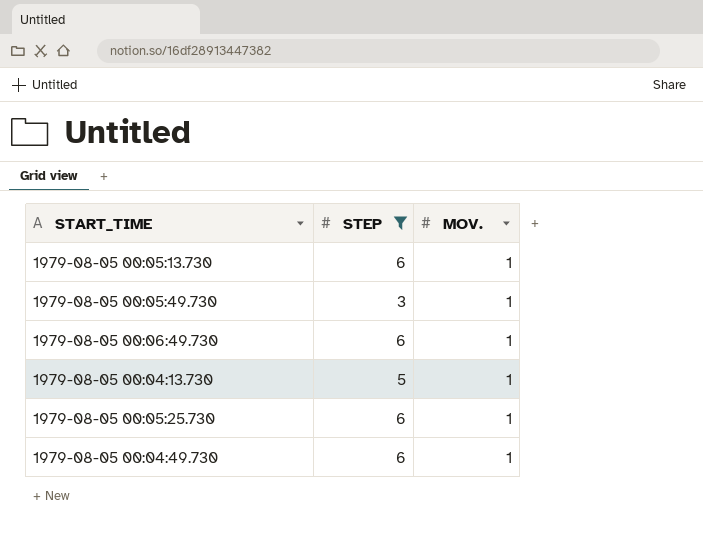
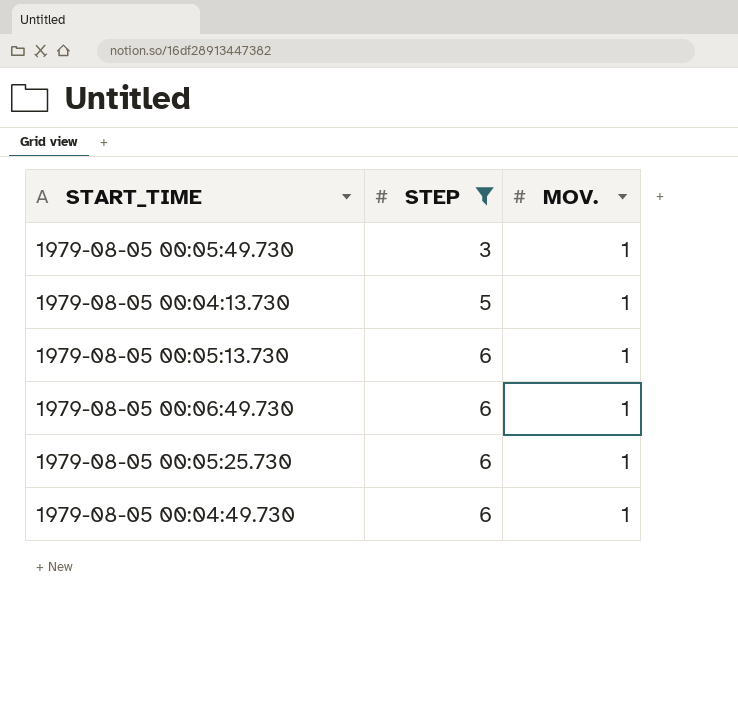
row order: none -> STEP ascending

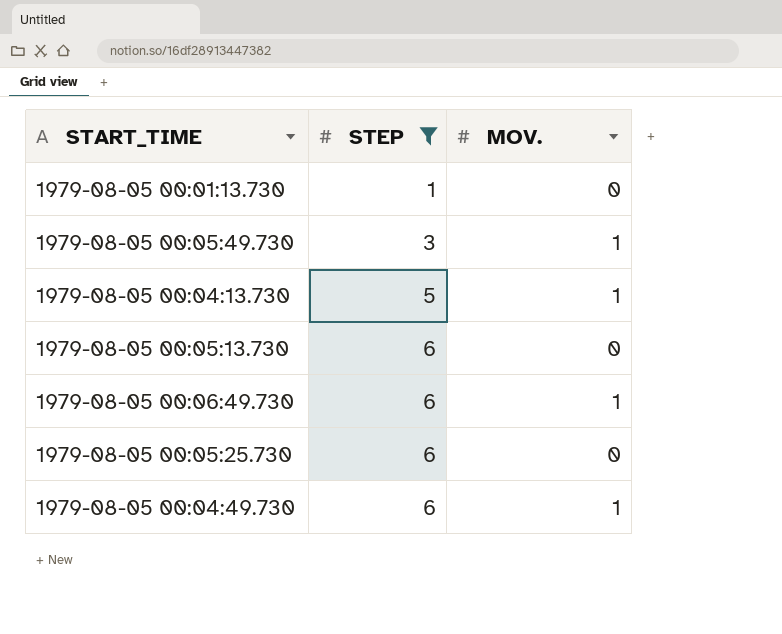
row 1979-08-05 00:01:13.730: none -> 1 | 0
1979-08-05 00:05:13.730 | MOV.: 1 -> 0
1979-08-05 00:05:25.730 | MOV.: 1 -> 0

